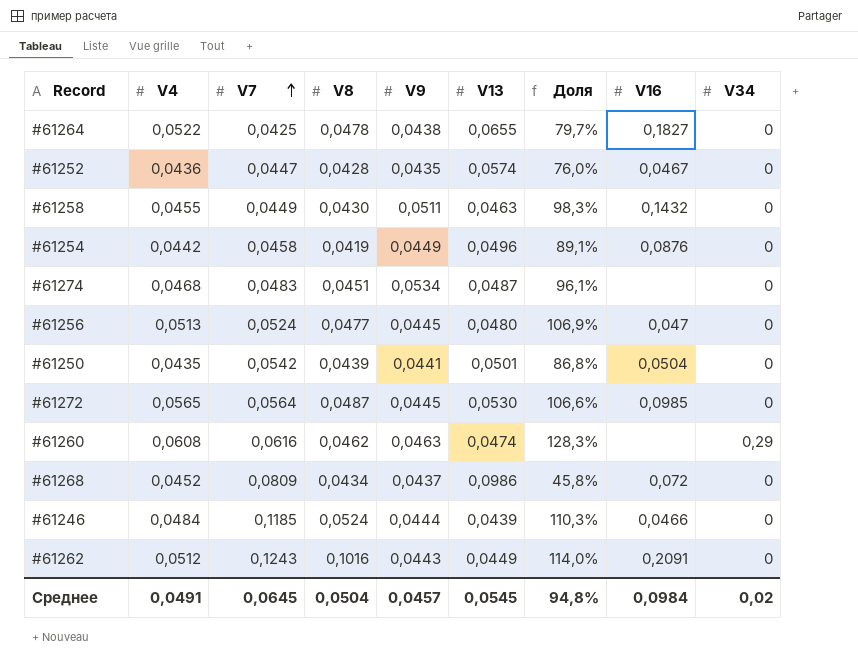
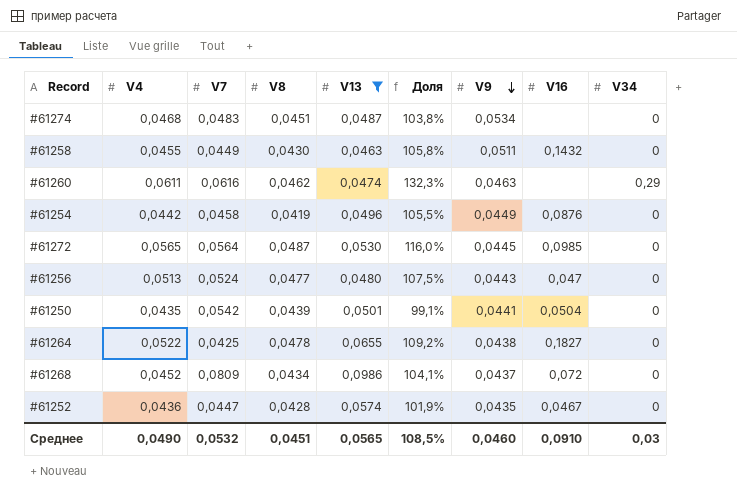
filter: none -> V13 >= 0,0463
row order: V7 ascending -> V9 descending
column Доля | formula: [V4] / [V13] -> [V4] / [V8]
column V9 | position: 5 -> 7
#61260 | V4: 0,0608 -> 0,0611
#61256 | V9: 0,0445 -> 0,0443
Среднее | V4: 0,0491 -> 0,0490
Среднее | V7: 0,0645 -> 0,0532
Среднее | V8: 0,0504 -> 0,0451
Среднее | V13: 0,0545 -> 0,0565
Среднее | Доля: 94,8% -> 108,5%
Среднее | V9: 0,0457 -> 0,0460
Среднее | V16: 0,0984 -> 0,0910
Среднее | V34: 0,02 -> 0,03

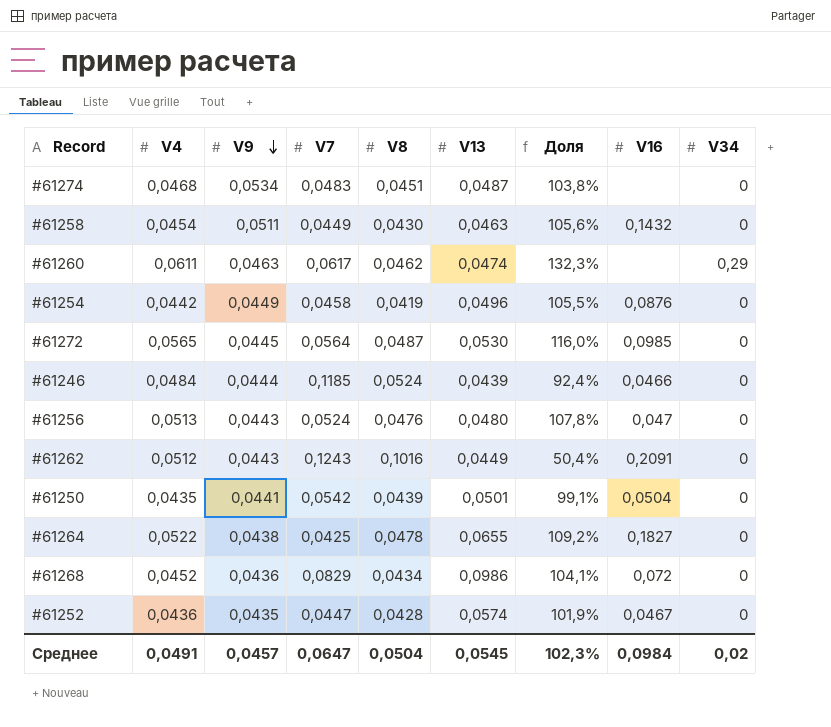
filter: V13 >= 0,0463 -> none
column V9 | position: 7 -> 3
#61258 | V4: 0,0455 -> 0,0454
#61258 | Доля: 105,8% -> 105,6%
#61260 | V7: 0,0616 -> 0,0617
#61256 | V8: 0,0477 -> 0,0476
#61256 | Доля: 107,5% -> 107,8%
#61268 | V9: 0,0437 -> 0,0436
#61268 | V7: 0,0809 -> 0,0829
Среднее | V4: 0,0490 -> 0,0491
Среднее | V9: 0,0460 -> 0,0457
Среднее | V7: 0,0532 -> 0,0647
Среднее | V8: 0,0451 -> 0,0504
Среднее | V13: 0,0565 -> 0,0545
Среднее | Доля: 108,5% -> 102,3%
Среднее | V16: 0,0910 -> 0,0984
Среднее | V34: 0,03 -> 0,02

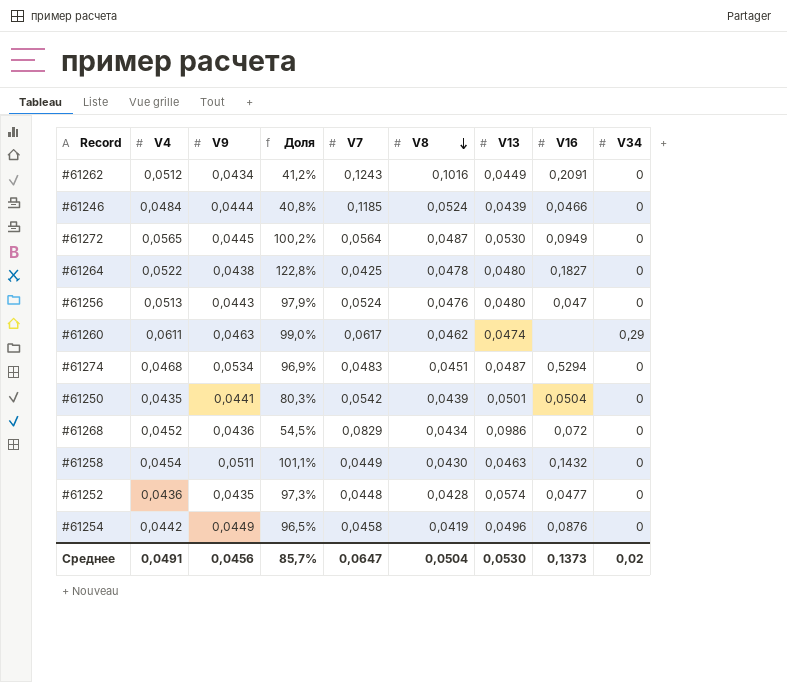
row order: V9 descending -> V8 descending
column Доля | formula: [V4] / [V8] -> [V4] / [V7]
column Доля | position: 7 -> 4
#61262 | V9: 0,0443 -> 0,0434
#61272 | V16: 0,0985 -> 0,0949
#61264 | V13: 0,0655 -> 0,0480
#61274 | V16: none -> 0,5294
#61252 | V7: 0,0447 -> 0,0448
#61252 | V16: 0,0467 -> 0,0477
Среднее | V9: 0,0457 -> 0,0456
Среднее | Доля: 102,3% -> 85,7%
Среднее | V13: 0,0545 -> 0,0530
Среднее | V16: 0,0984 -> 0,1373

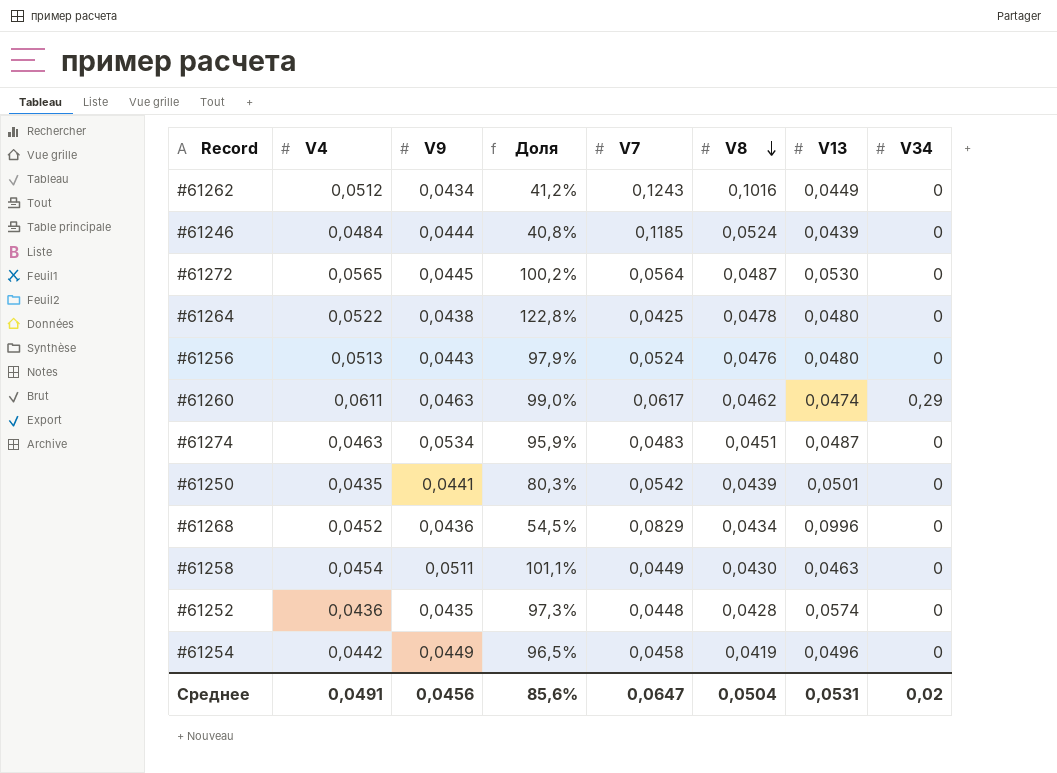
column V16 | position: 8 -> none
#61274 | V4: 0,0468 -> 0,0463
#61274 | Доля: 96,9% -> 95,9%
#61268 | V13: 0,0986 -> 0,0996
Среднее | Доля: 85,7% -> 85,6%
Среднее | V13: 0,0530 -> 0,0531

